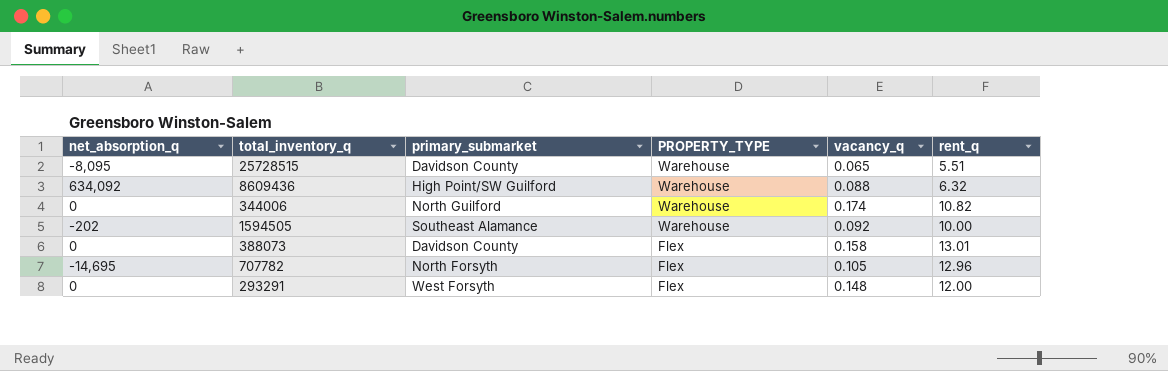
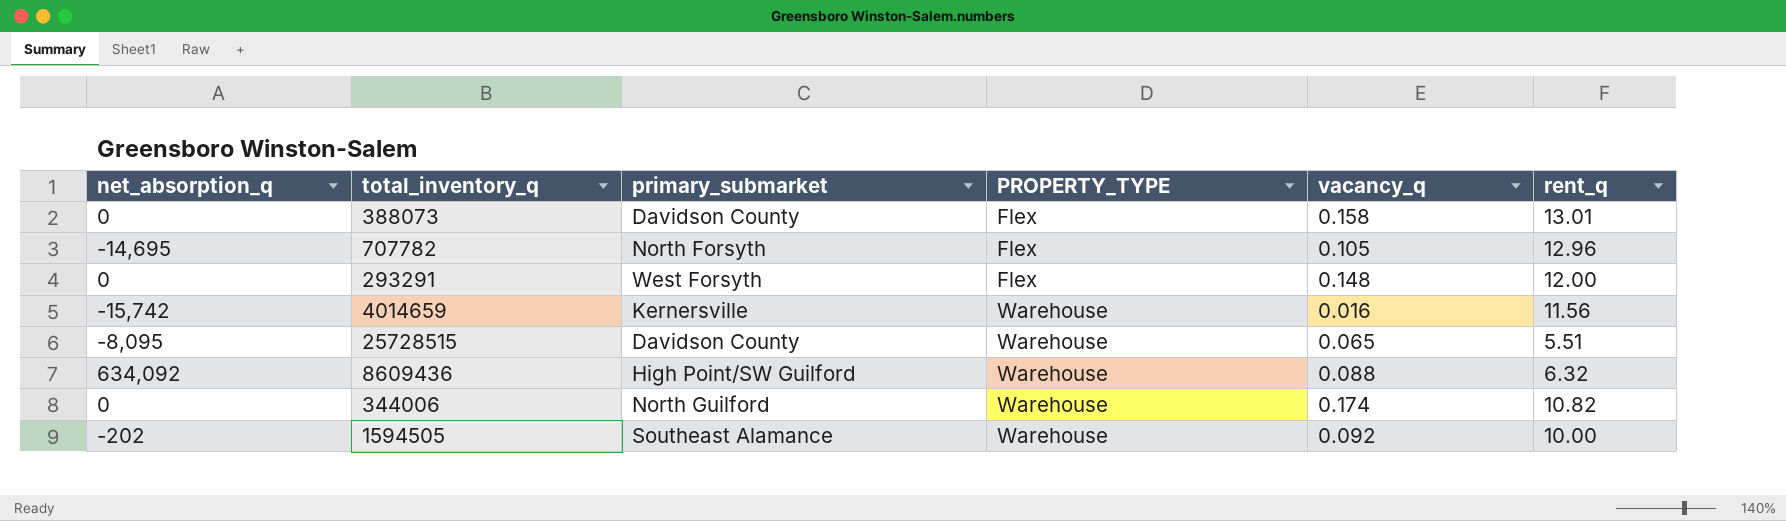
row order: PROPERTY_TYPE descending -> PROPERTY_TYPE ascending
row 4014659: none -> -15,742 | Kernersville | Warehouse | 0.016 | 11.56

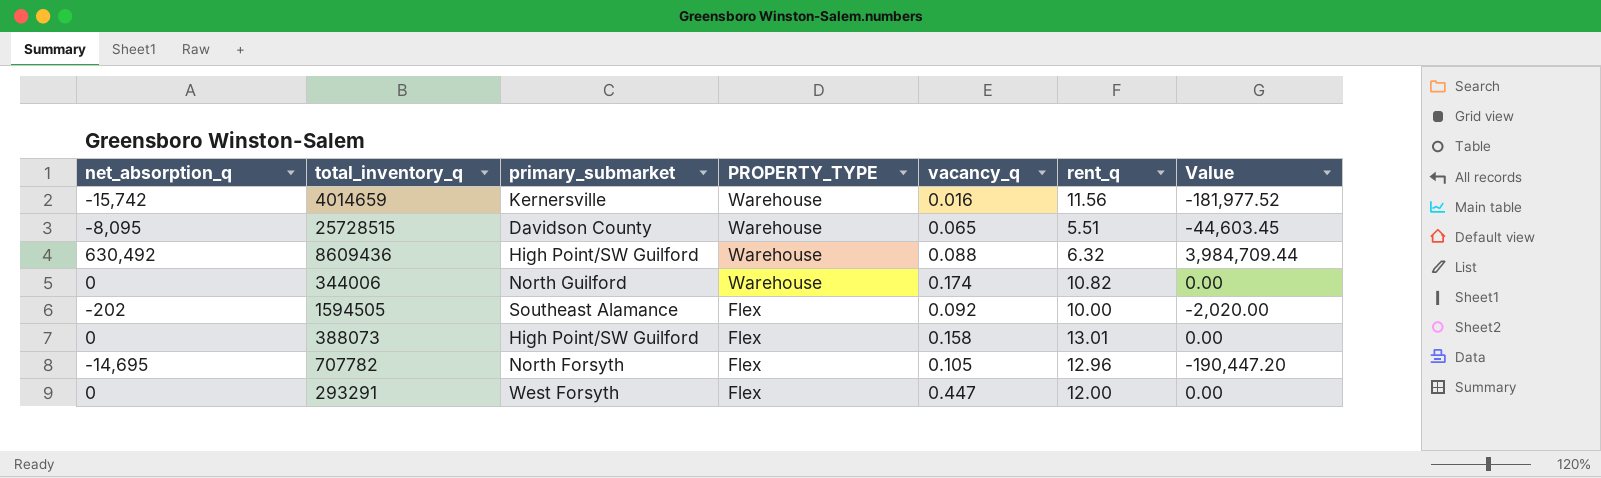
row order: PROPERTY_TYPE ascending -> PROPERTY_TYPE descending
column Value | formula: none -> [net_absorption_q] * [rent_q]
8609436 | net_absorption_q: 634,092 -> 630,492
1594505 | PROPERTY_TYPE: Warehouse -> Flex
388073 | primary_submarket: Davidson County -> High Point/SW Guilford
293291 | vacancy_q: 0.148 -> 0.447

